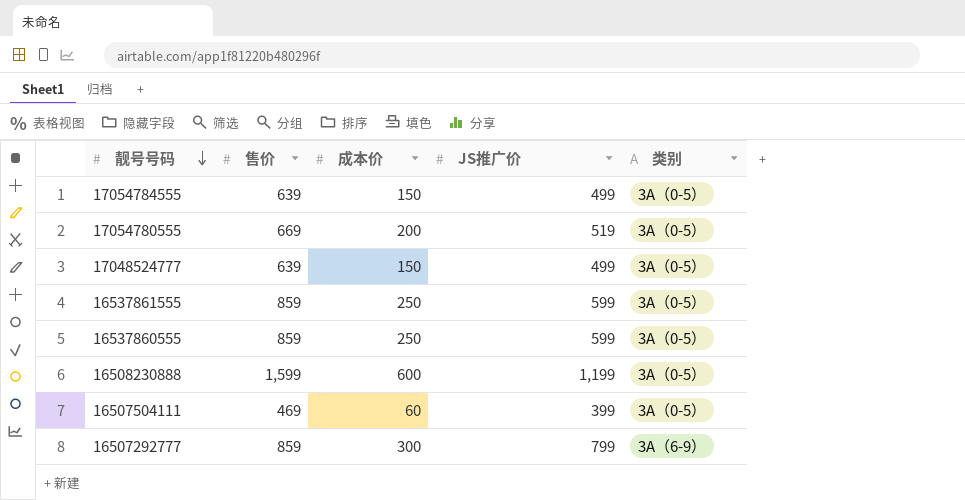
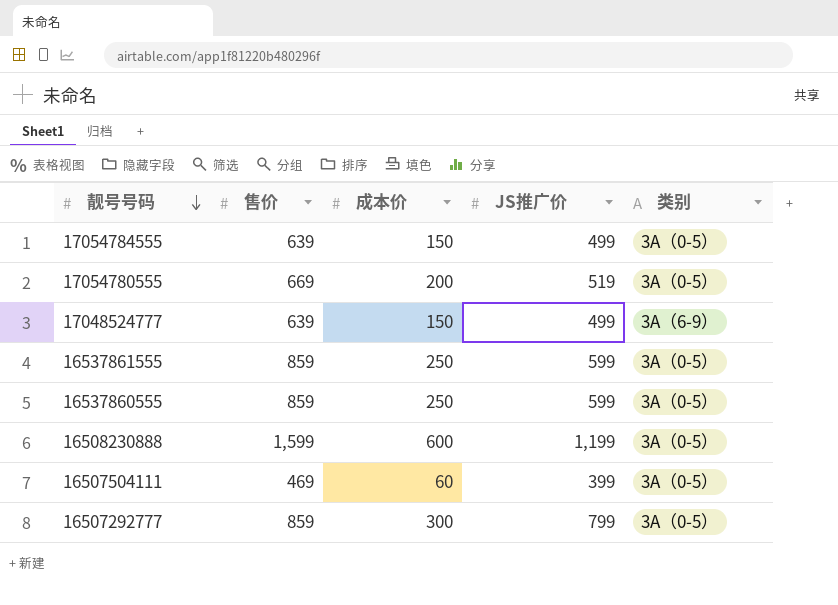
17048524777 | 类别: 3A（0-5） -> 3A（6-9）
16507292777 | 类别: 3A（6-9） -> 3A（0-5）

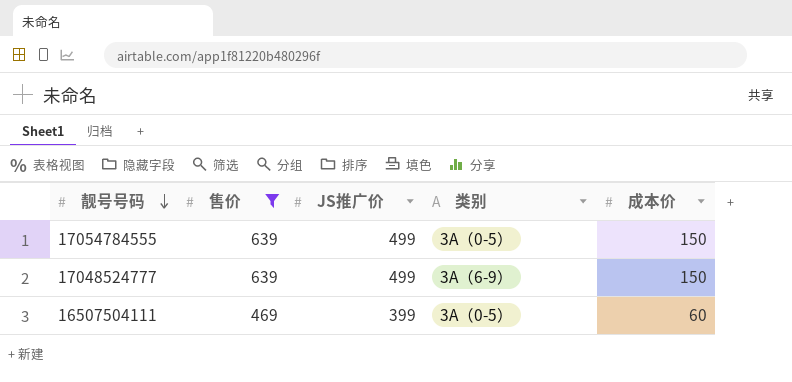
filter: none -> 售价 <= 639
column 成本价 | position: 3 -> 5

